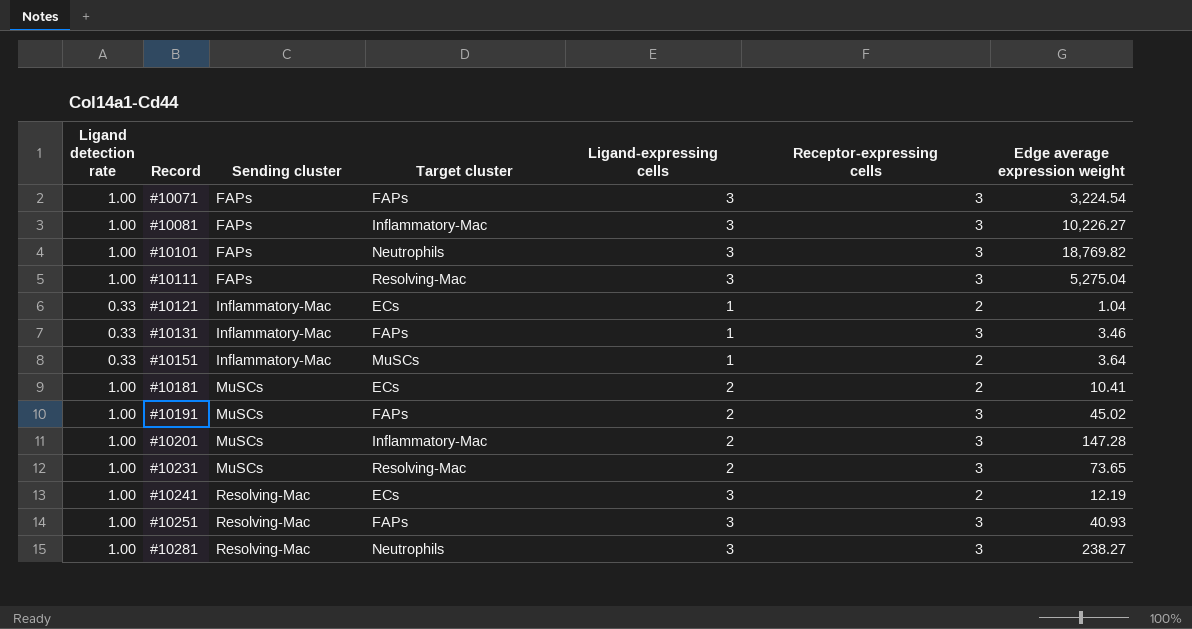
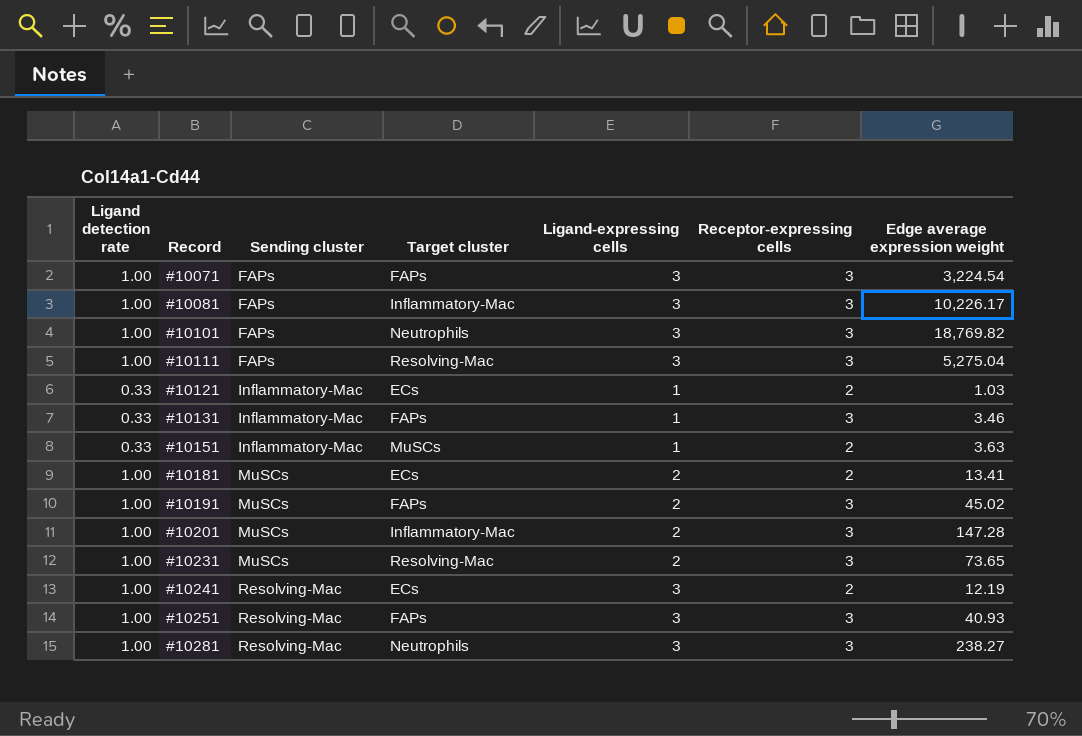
#10081 | Edge average expression weight: 10,226.27 -> 10,226.17
#10121 | Edge average expression weight: 1.04 -> 1.03
#10151 | Edge average expression weight: 3.64 -> 3.63
#10181 | Edge average expression weight: 10.41 -> 13.41

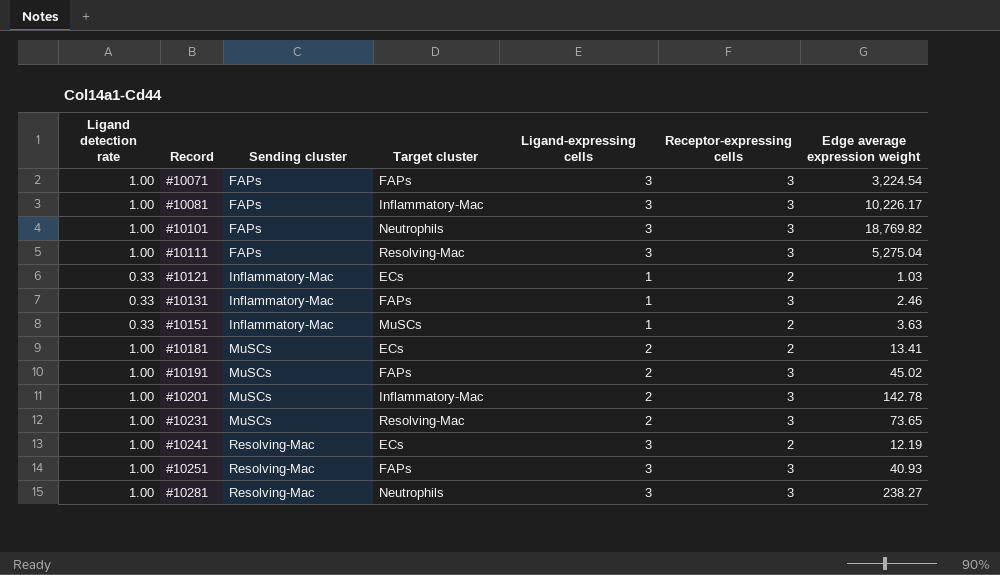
#10131 | Edge average expression weight: 3.46 -> 2.46
#10201 | Edge average expression weight: 147.28 -> 142.78

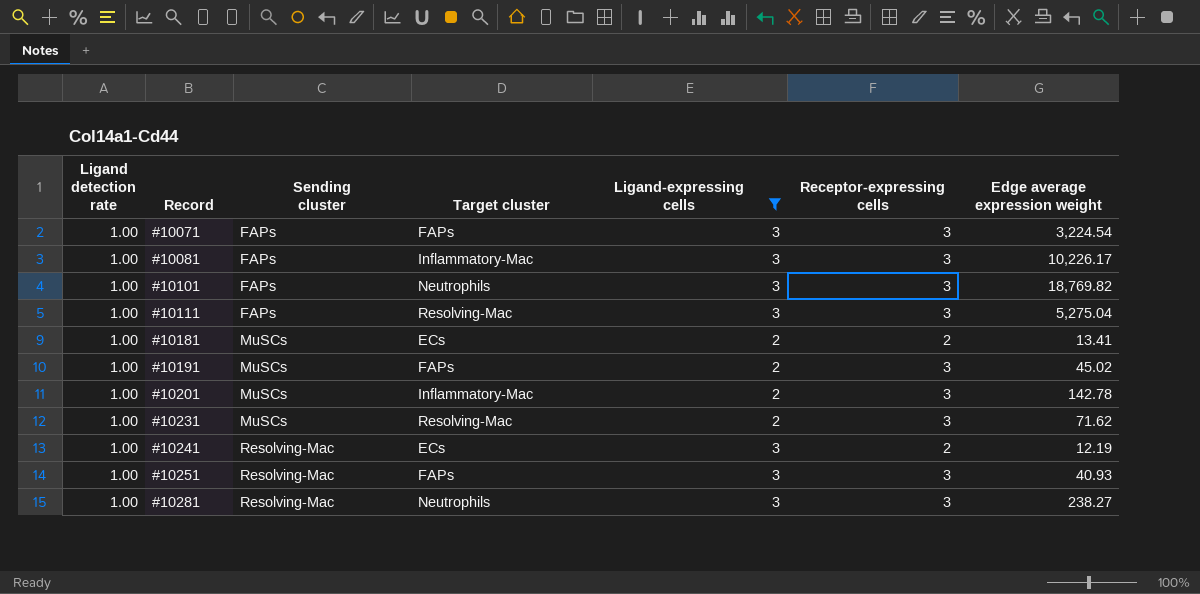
filter: none -> Ligand-expressing cells != 1
#10231 | Edge average expression weight: 73.65 -> 71.62

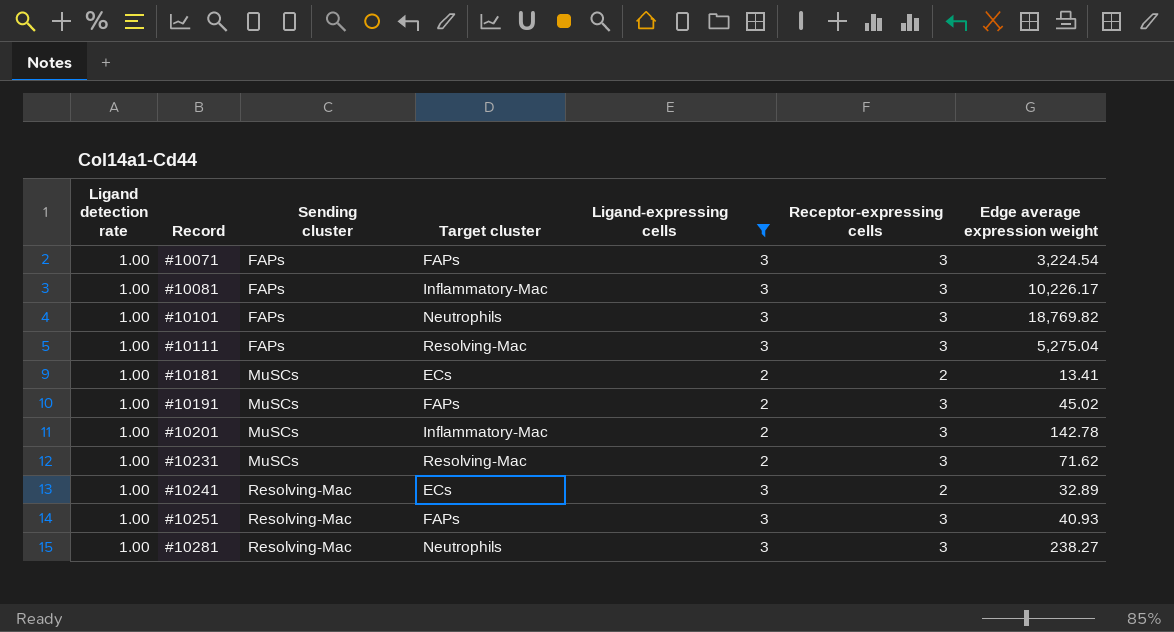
#10241 | Edge average expression weight: 12.19 -> 32.89

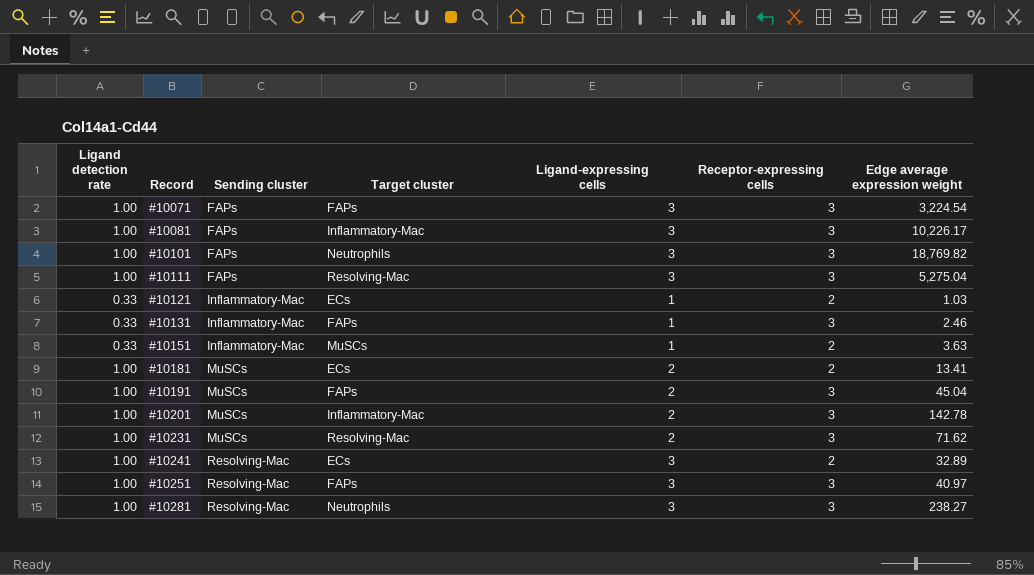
filter: Ligand-expressing cells != 1 -> none
#10191 | Edge average expression weight: 45.02 -> 45.04
#10251 | Edge average expression weight: 40.93 -> 40.97

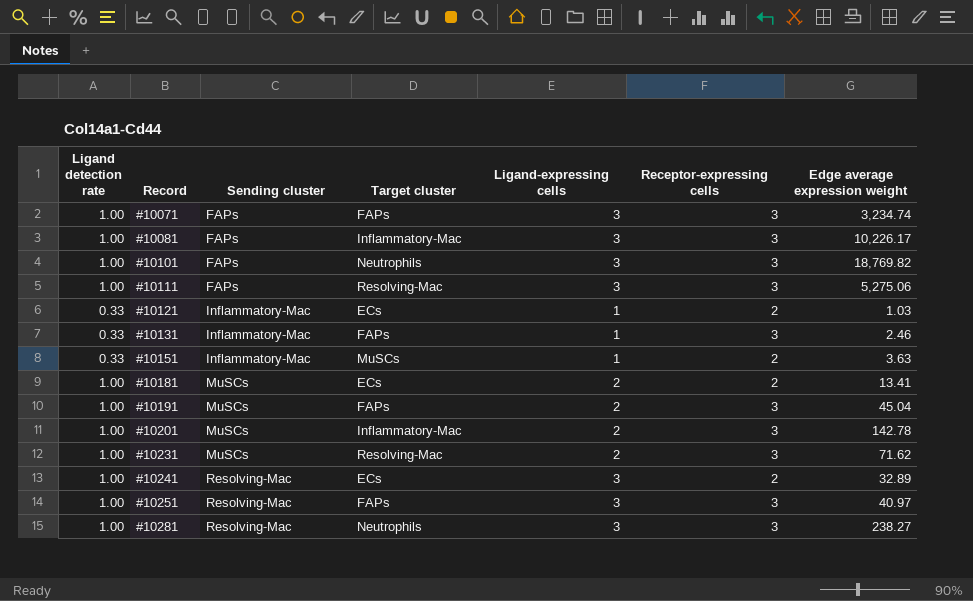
#10071 | Edge average expression weight: 3,224.54 -> 3,234.74
#10111 | Edge average expression weight: 5,275.04 -> 5,275.06

